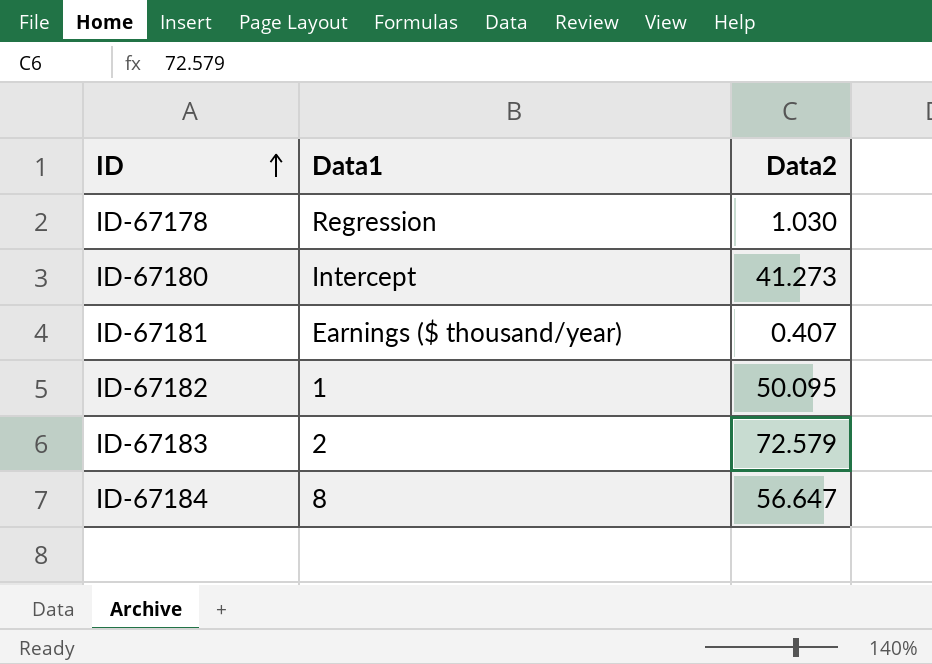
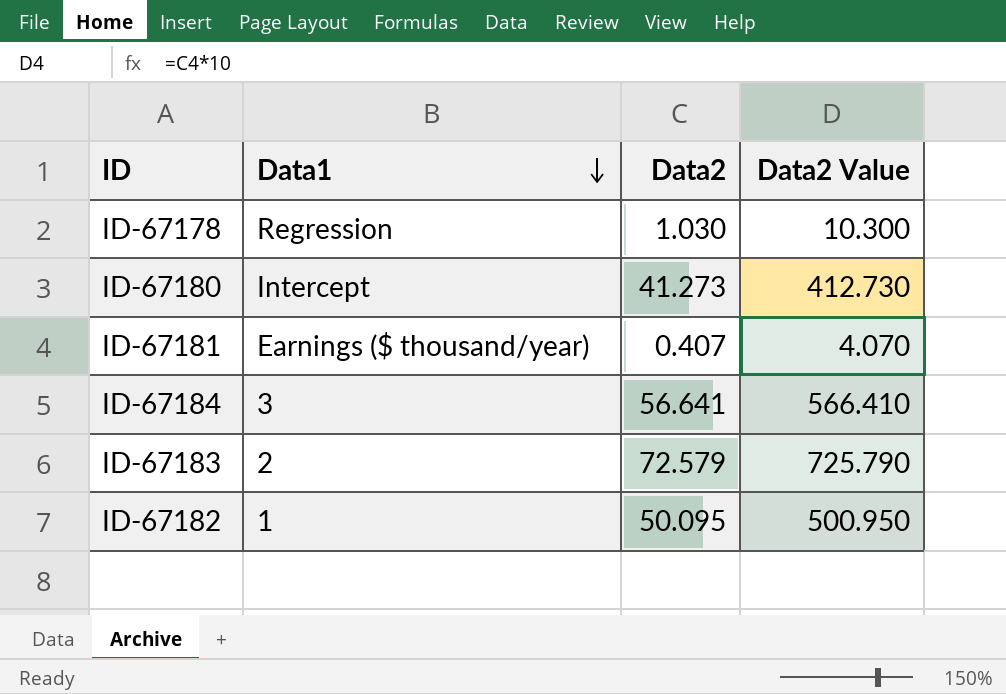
row order: ID ascending -> Data1 descending
column Data2 Value | formula: none -> [Data2] * 10
ID-67184 | Data1: 8 -> 3
ID-67184 | Data2: 56.647 -> 56.641

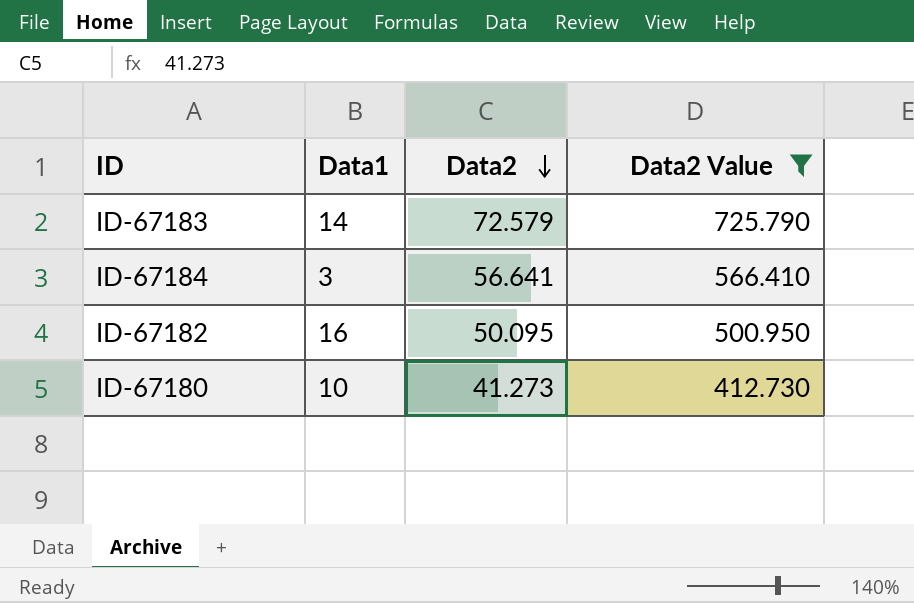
filter: none -> Data2 Value >= 412.730
row order: Data1 descending -> Data2 descending
ID-67183 | Data1: 2 -> 14
ID-67182 | Data1: 1 -> 16
ID-67180 | Data1: Intercept -> 10

